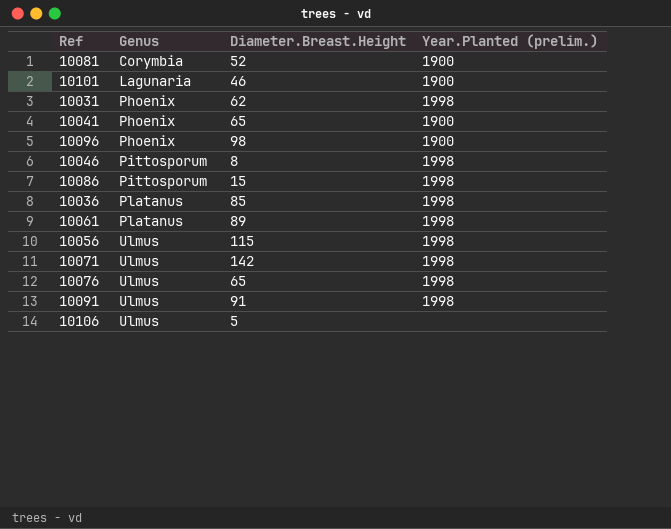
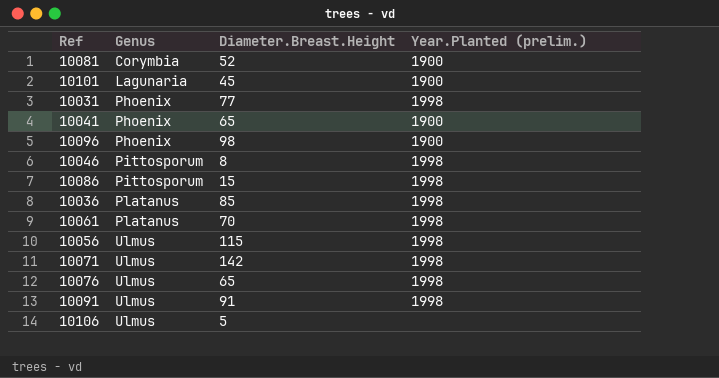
10101 | Diameter.Breast.Height: 46 -> 45
10031 | Diameter.Breast.Height: 62 -> 77
10061 | Diameter.Breast.Height: 89 -> 70

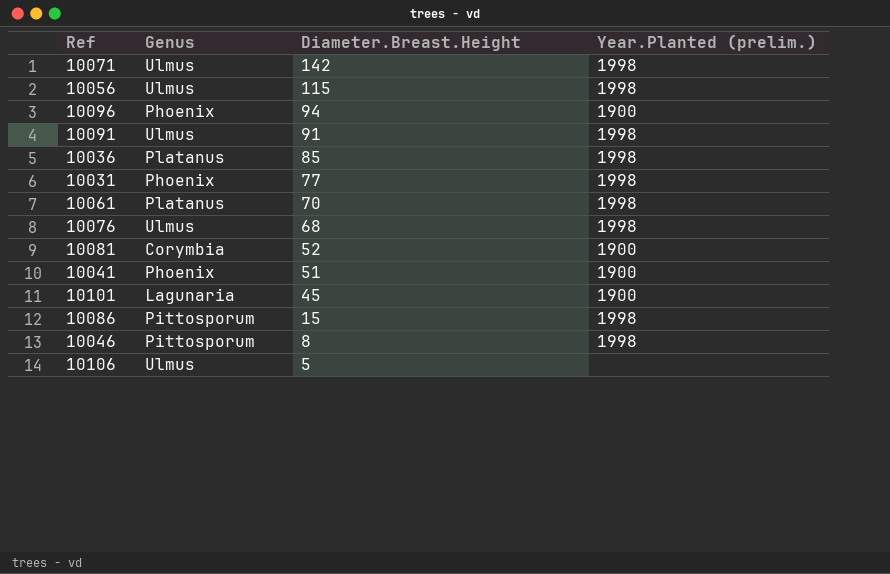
row order: Genus ascending -> Diameter.Breast.Height descending
10096 | Diameter.Breast.Height: 98 -> 94
10076 | Diameter.Breast.Height: 65 -> 68
10041 | Diameter.Breast.Height: 65 -> 51

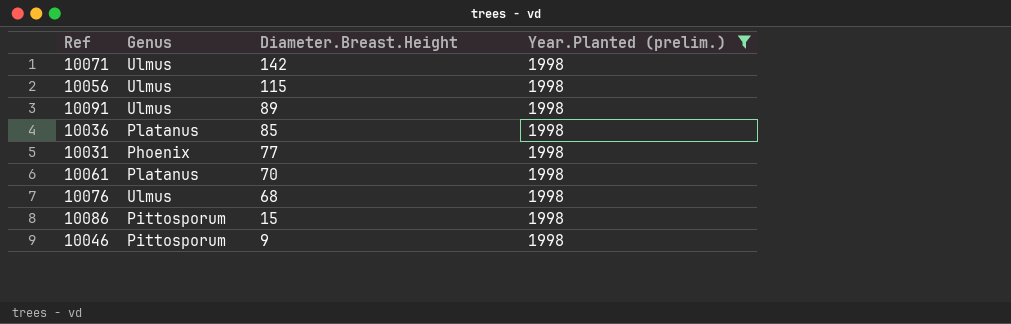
filter: none -> Year.Planted (prelim.) = 1998
10091 | Diameter.Breast.Height: 91 -> 89
10046 | Diameter.Breast.Height: 8 -> 9

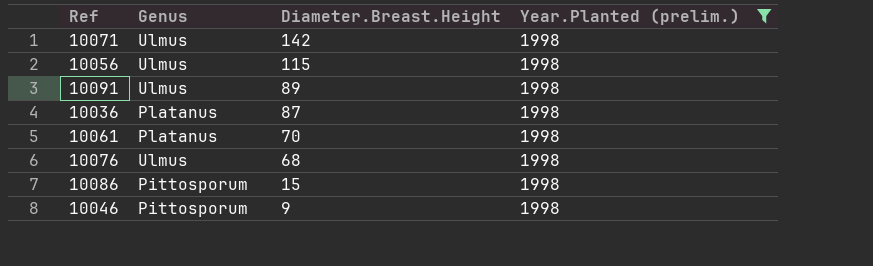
row 10031: Phoenix | 77 | 1998 -> none
10036 | Diameter.Breast.Height: 85 -> 87

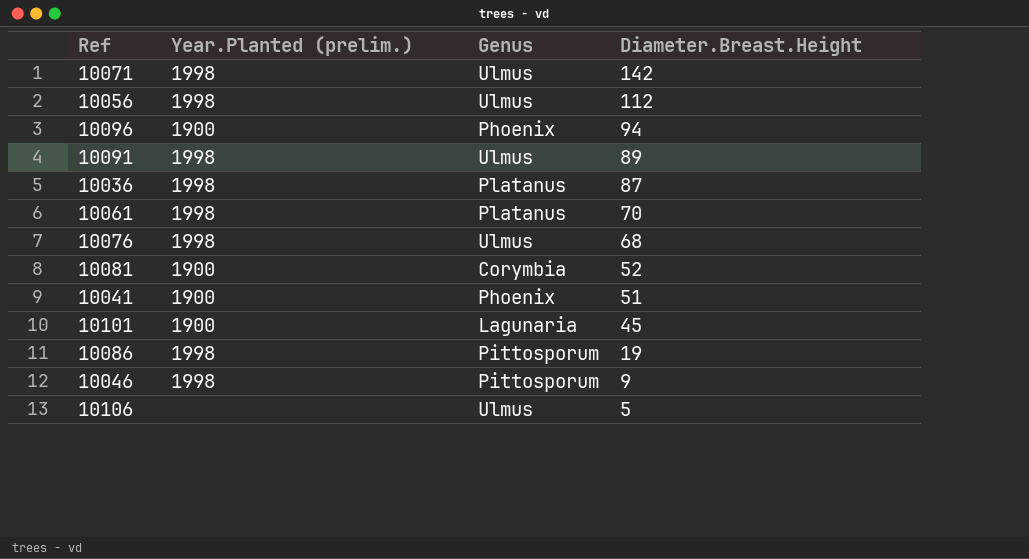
filter: Year.Planted (prelim.) = 1998 -> none
column Year.Planted (prelim.) | position: 4 -> 2
10056 | Diameter.Breast.Height: 115 -> 112
10086 | Diameter.Breast.Height: 15 -> 19

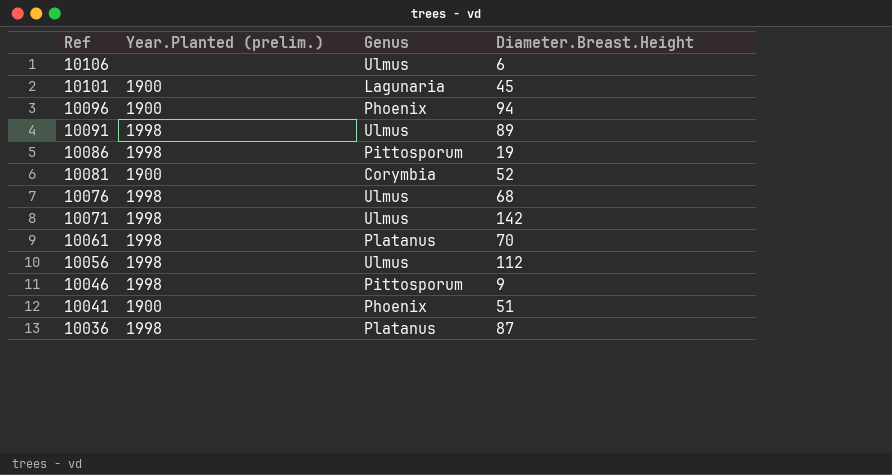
row order: Diameter.Breast.Height descending -> Ref descending
10106 | Diameter.Breast.Height: 5 -> 6

